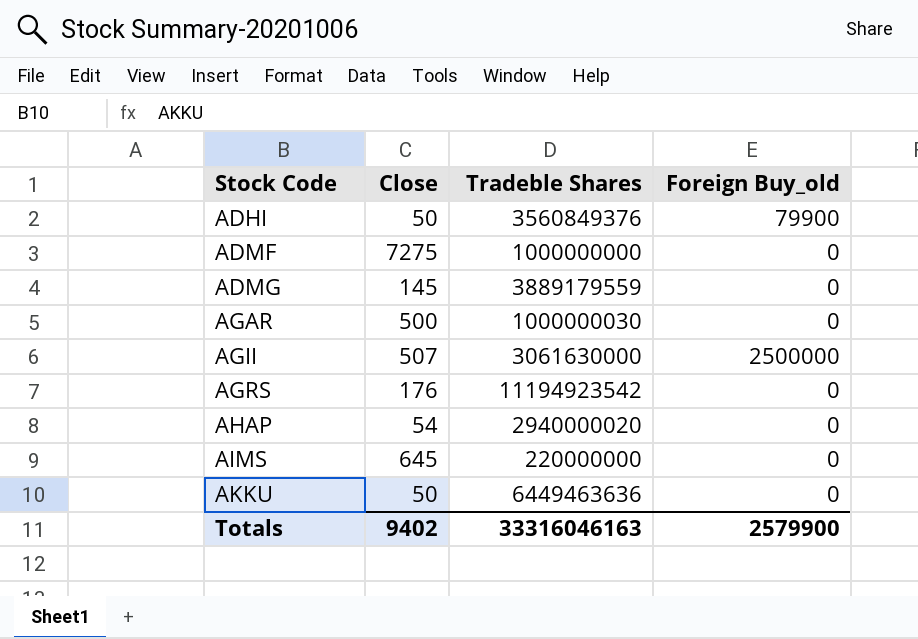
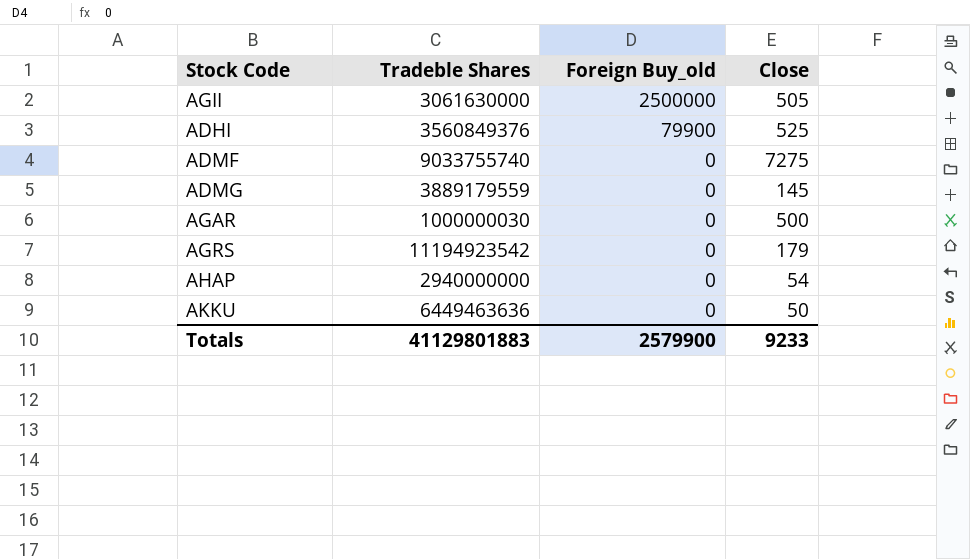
row order: Stock Code ascending -> Foreign Buy_old descending
column Close | position: 2 -> 4
row AIMS: 645 | 220000000 | 0 -> none
AGII | Close: 507 -> 505
ADHI | Close: 50 -> 525
ADMF | Tradeble Shares: 1000000000 -> 9033755740
AGRS | Close: 176 -> 179
AHAP | Tradeble Shares: 2940000020 -> 2940000000
Totals | Tradeble Shares: 33316046163 -> 41129801883
Totals | Close: 9402 -> 9233

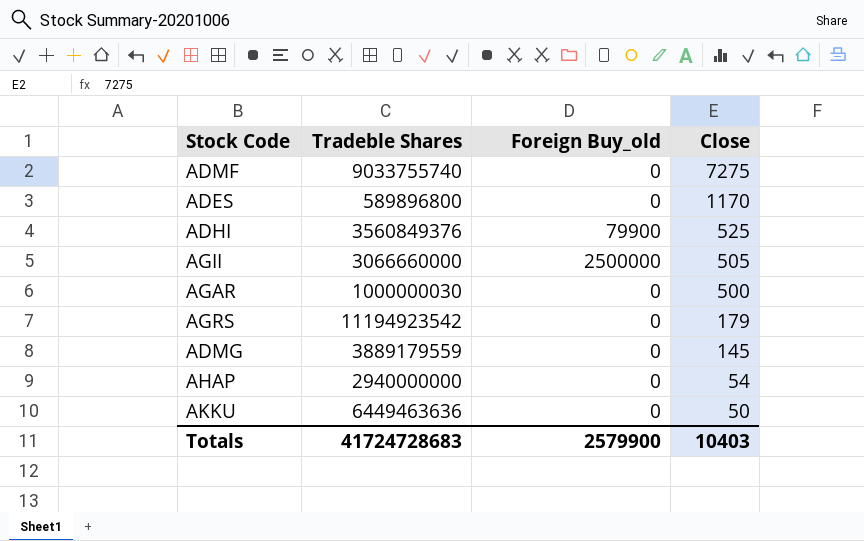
row order: Foreign Buy_old descending -> Close descending
row ADES: none -> 589896800 | 0 | 1170
AGII | Tradeble Shares: 3061630000 -> 3066660000
Totals | Tradeble Shares: 41129801883 -> 41724728683
Totals | Close: 9233 -> 10403

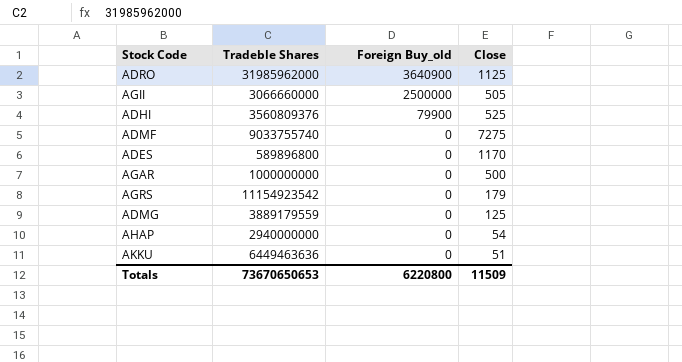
row order: Close descending -> Foreign Buy_old descending
row ADRO: none -> 31985962000 | 3640900 | 1125
ADHI | Tradeble Shares: 3560849376 -> 3560809376
AGAR | Tradeble Shares: 1000000030 -> 1000000000
AGRS | Tradeble Shares: 11194923542 -> 11154923542
ADMG | Close: 145 -> 125
AKKU | Close: 50 -> 51
Totals | Tradeble Shares: 41724728683 -> 73670650653
Totals | Foreign Buy_old: 2579900 -> 6220800
Totals | Close: 10403 -> 11509

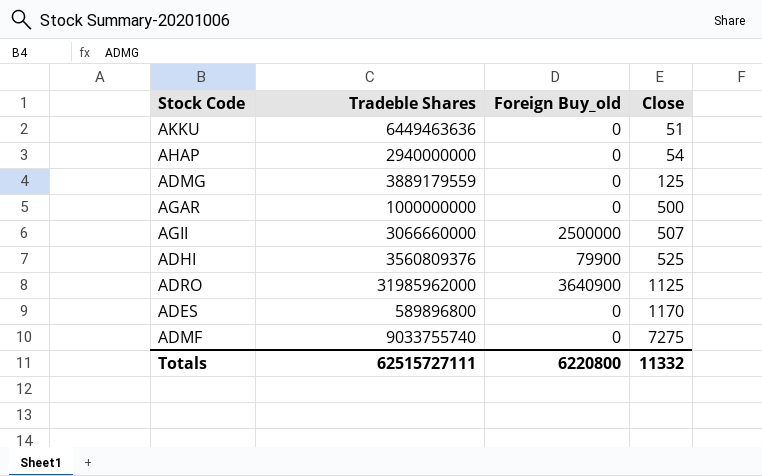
row order: Foreign Buy_old descending -> Close ascending
row AGRS: 11154923542 | 0 | 179 -> none
AGII | Close: 505 -> 507
Totals | Tradeble Shares: 73670650653 -> 62515727111
Totals | Close: 11509 -> 11332

